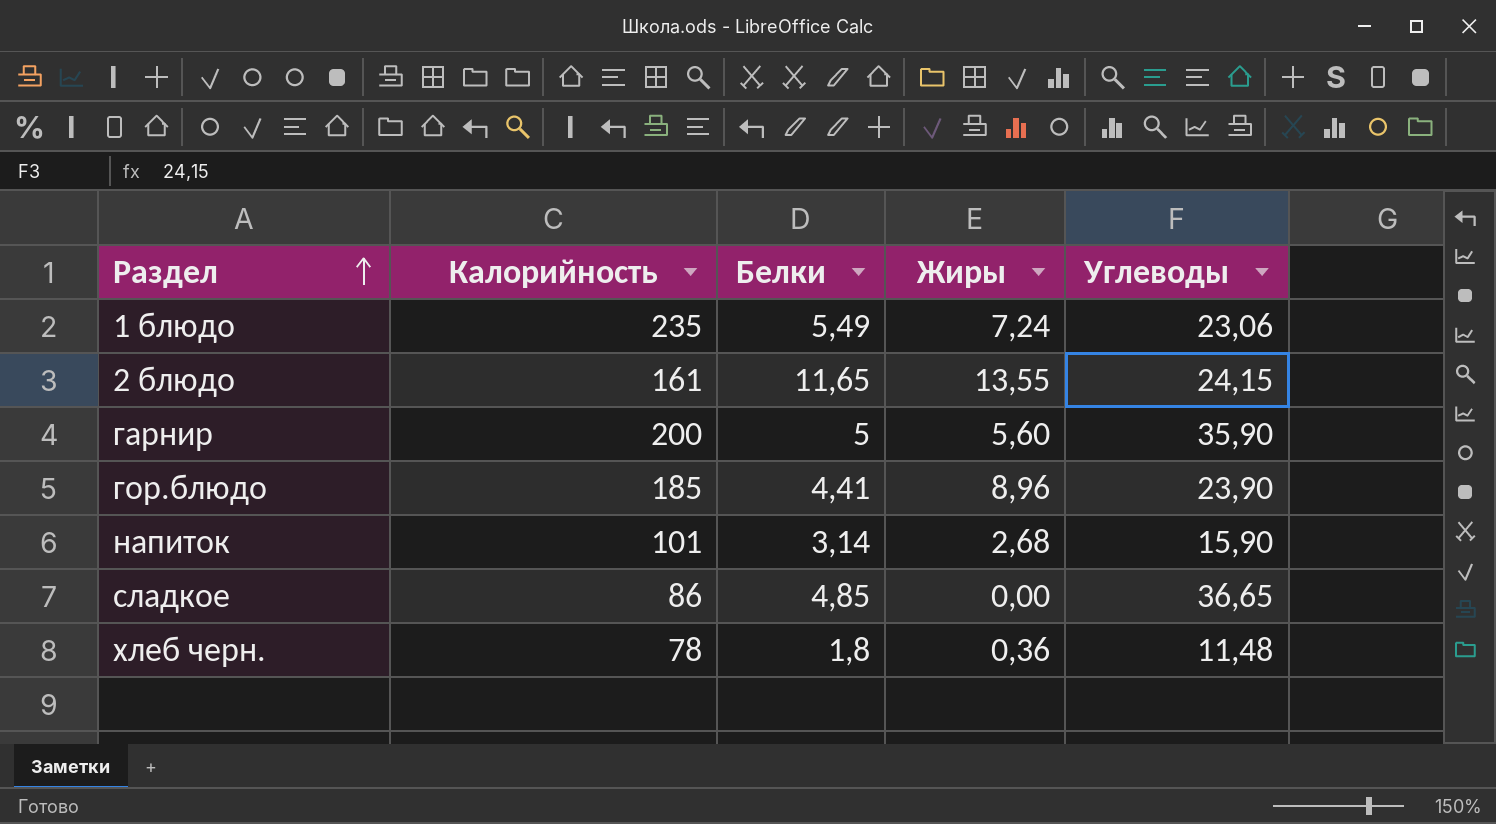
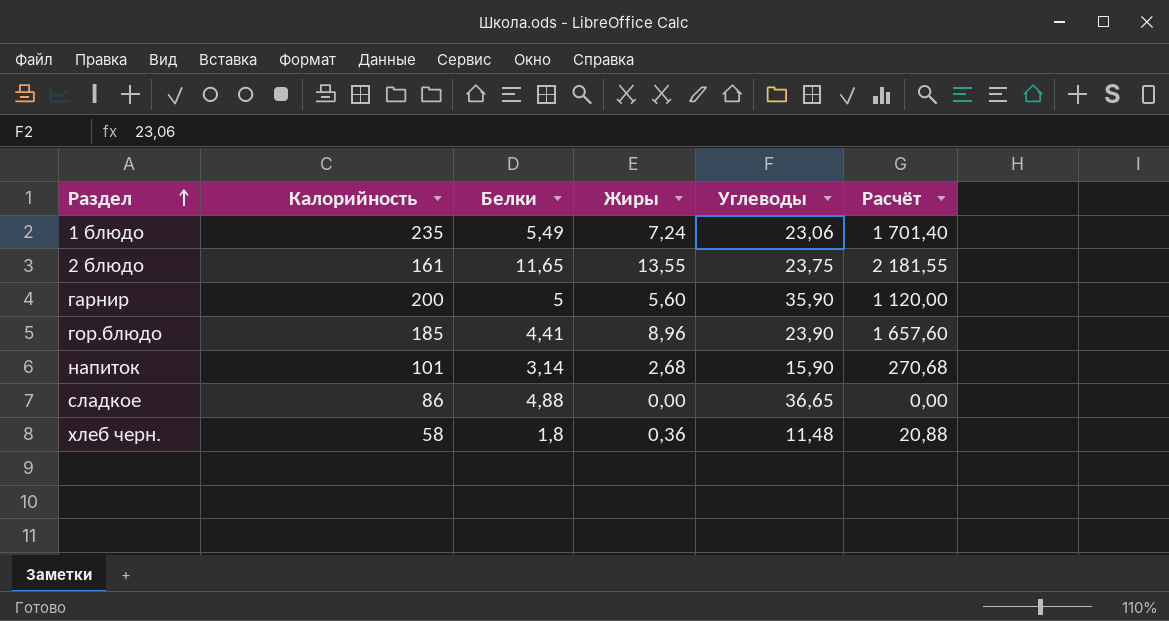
column Расчёт | formula: none -> [Калорийность] * [Жиры]
2 блюдо | Углеводы: 24,15 -> 23,75
сладкое | Белки: 4,85 -> 4,88
хлеб черн. | Калорийность: 78 -> 58

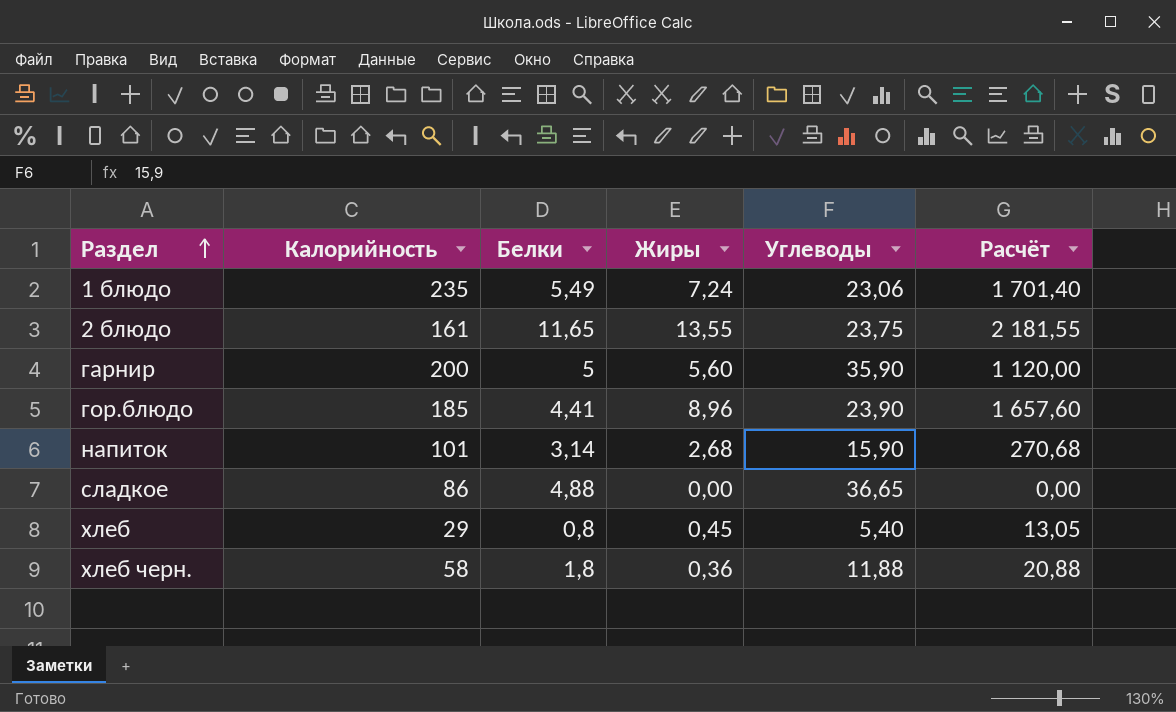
row хлеб: none -> 29 | 0,8 | 0,45 | 5,40 | 13,05
хлеб черн. | Углеводы: 11,48 -> 11,88

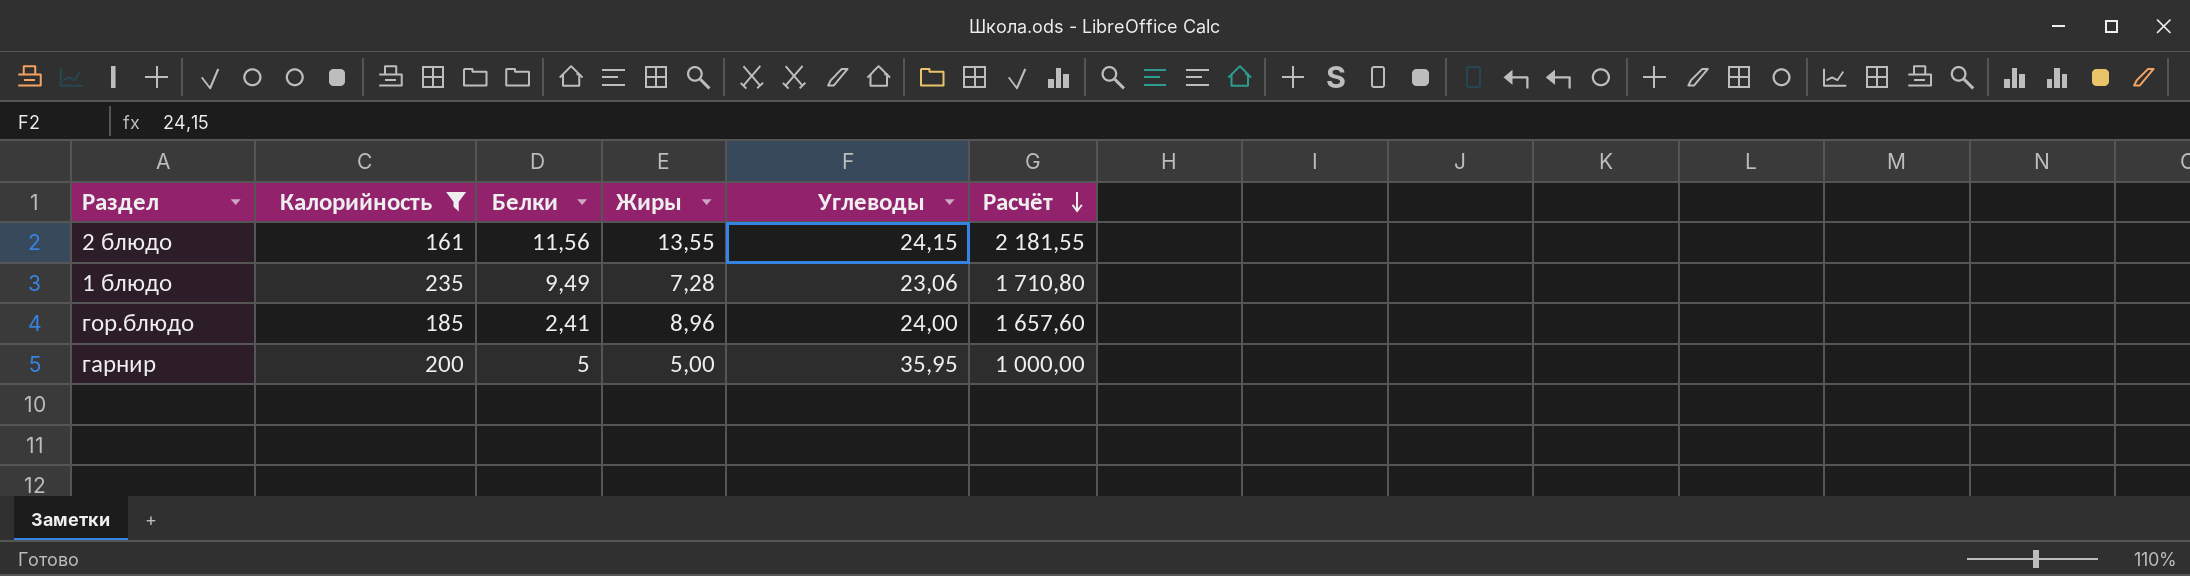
filter: none -> Калорийность >= 161
row order: Раздел ascending -> Расчёт descending
2 блюдо | Белки: 11,65 -> 11,56
2 блюдо | Углеводы: 23,75 -> 24,15
1 блюдо | Белки: 5,49 -> 9,49
1 блюдо | Жиры: 7,24 -> 7,28
1 блюдо | Расчёт: 1 701,40 -> 1 710,80
гор.блюдо | Белки: 4,41 -> 2,41
гор.блюдо | Углеводы: 23,90 -> 24,00
гарнир | Жиры: 5,60 -> 5,00
гарнир | Углеводы: 35,90 -> 35,95
гарнир | Расчёт: 1 120,00 -> 1 000,00

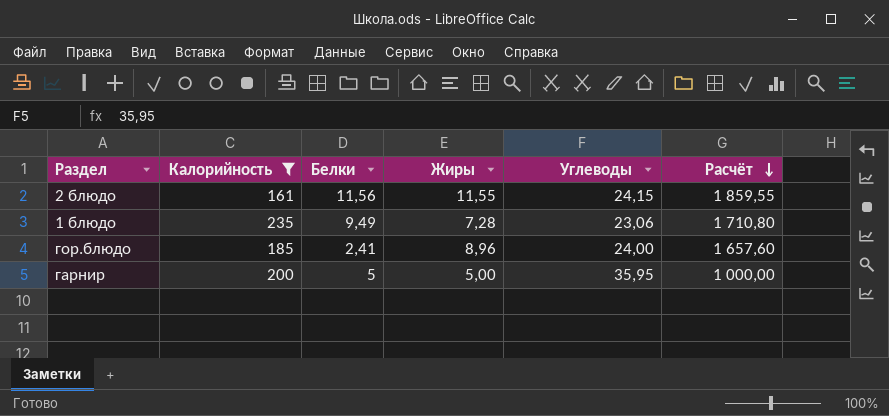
2 блюдо | Жиры: 13,55 -> 11,55
2 блюдо | Расчёт: 2 181,55 -> 1 859,55

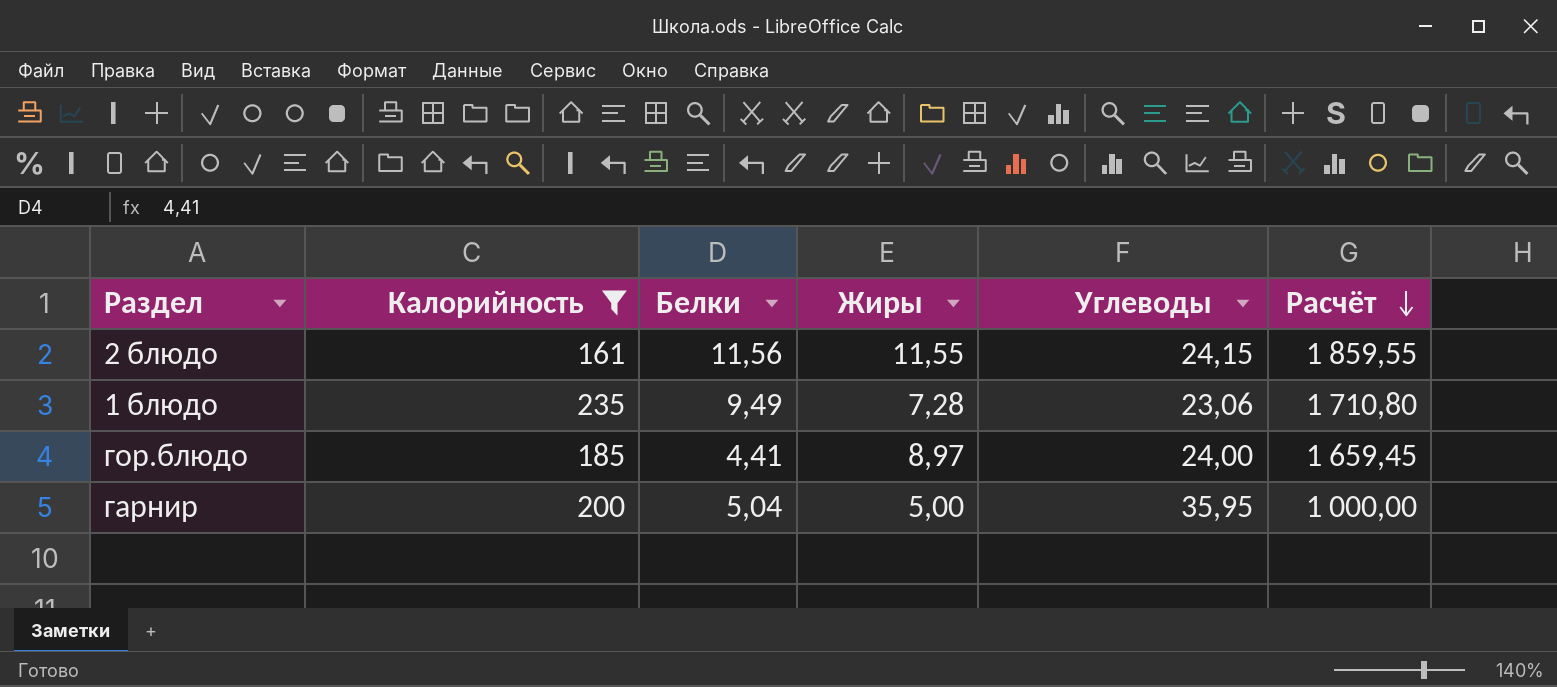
гор.блюдо | Белки: 2,41 -> 4,41
гор.блюдо | Жиры: 8,96 -> 8,97
гор.блюдо | Расчёт: 1 657,60 -> 1 659,45
гарнир | Белки: 5 -> 5,04

